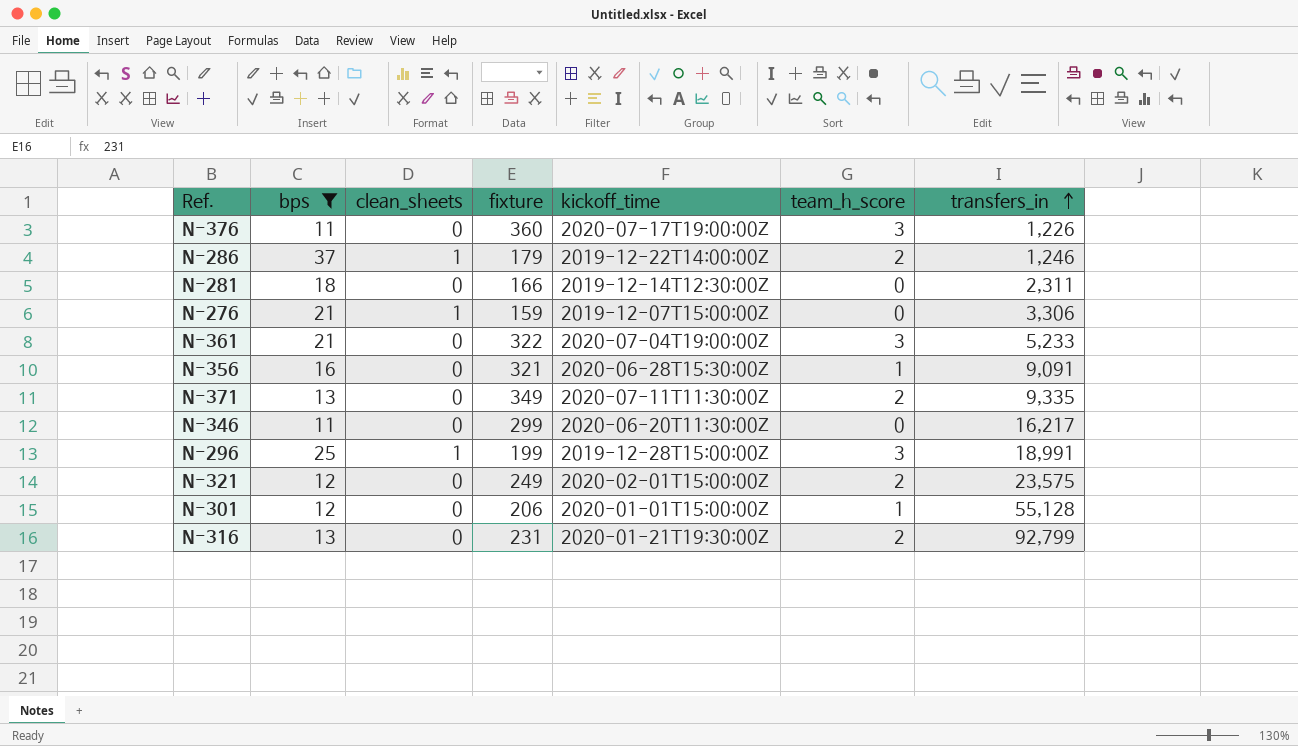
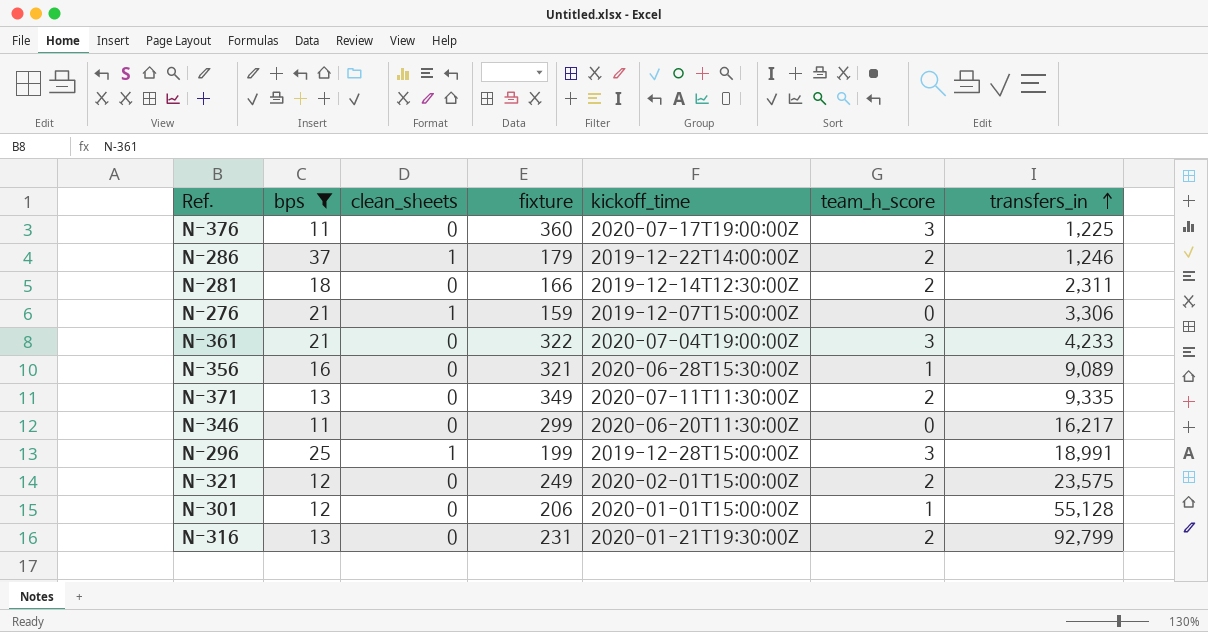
N-376 | transfers_in: 1,226 -> 1,225
N-281 | team_h_score: 0 -> 2
N-361 | transfers_in: 5,233 -> 4,233
N-356 | transfers_in: 9,091 -> 9,089

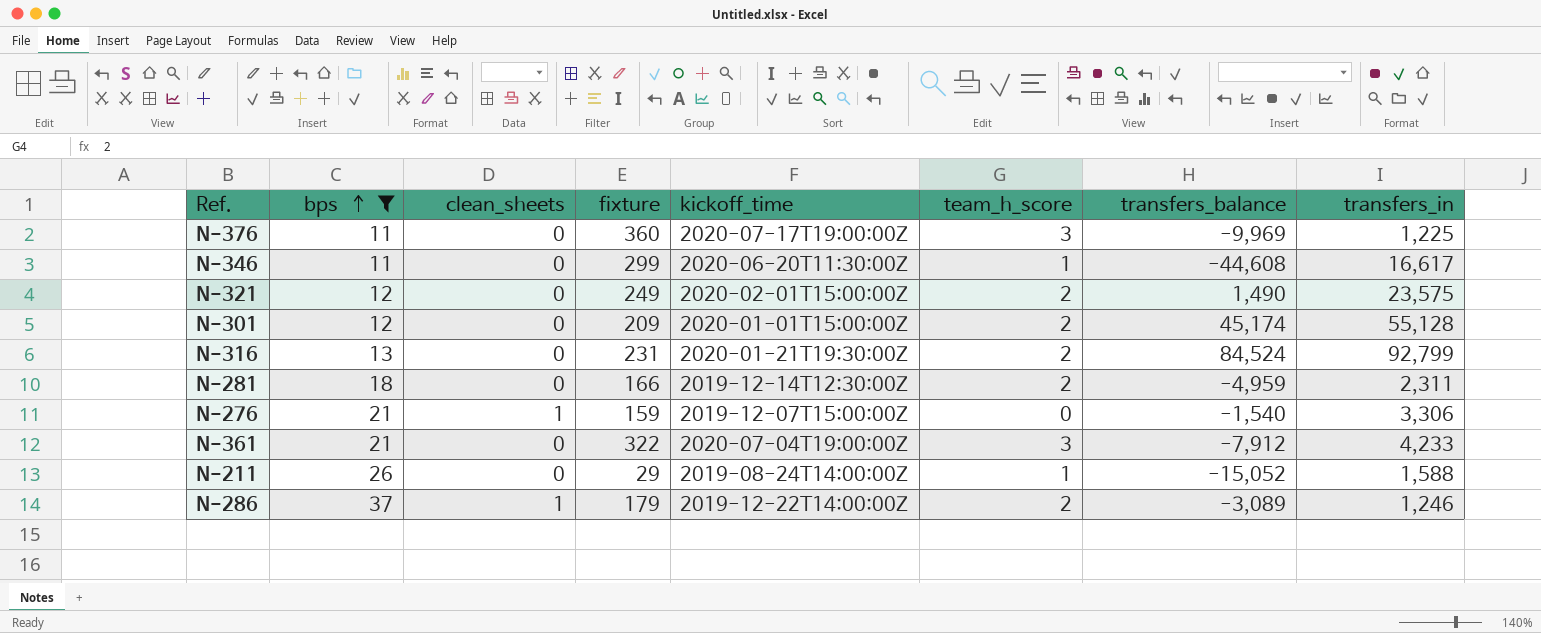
row order: transfers_in ascending -> bps ascending
column transfers_balance | position: none -> 7
row N-356: 16 | 0 | 321 | 2020-06-28T15:30:00Z | 1 | 9,089 -> none
row N-371: 13 | 0 | 349 | 2020-07-11T11:30:00Z | 2 | 9,335 -> none
row N-296: 25 | 1 | 199 | 2019-12-28T15:00:00Z | 3 | 18,991 -> none
N-346 | team_h_score: 0 -> 1
N-346 | transfers_in: 16,217 -> 16,617
N-301 | fixture: 206 -> 209
N-301 | team_h_score: 1 -> 2
row N-211: none -> 26 | 0 | 29 | 2019-08-24T14:00:00Z | 1 | -15,052 | 1,588

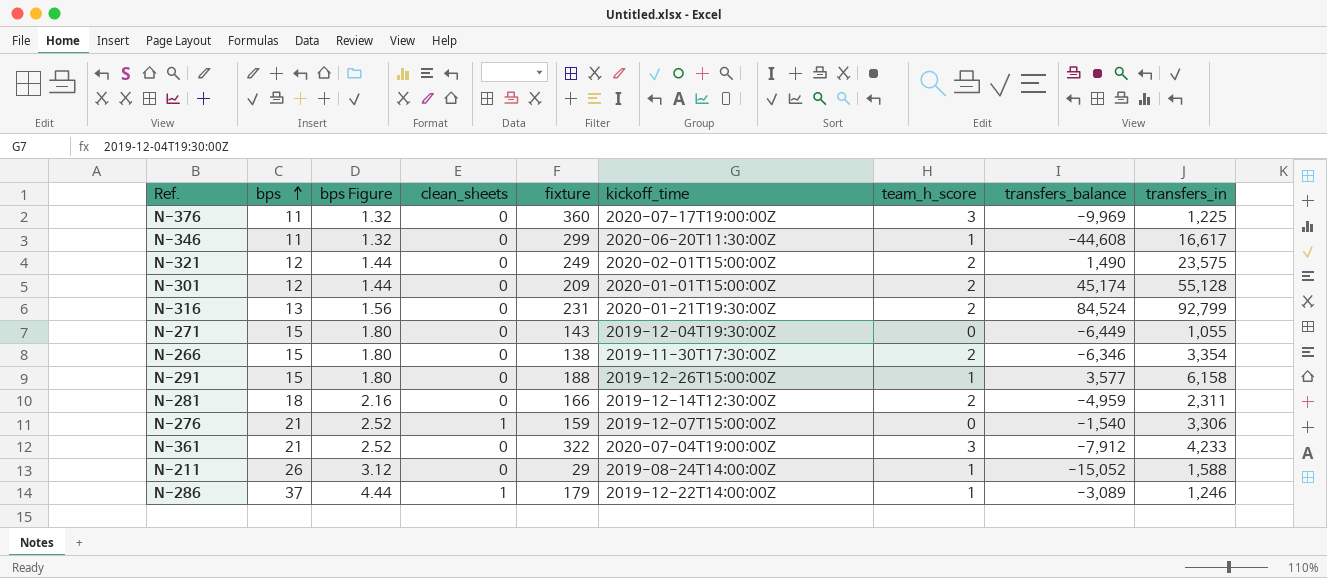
filter: bps != 15 -> none
column bps Figure | formula: none -> [bps] * 0.12
N-286 | team_h_score: 2 -> 1

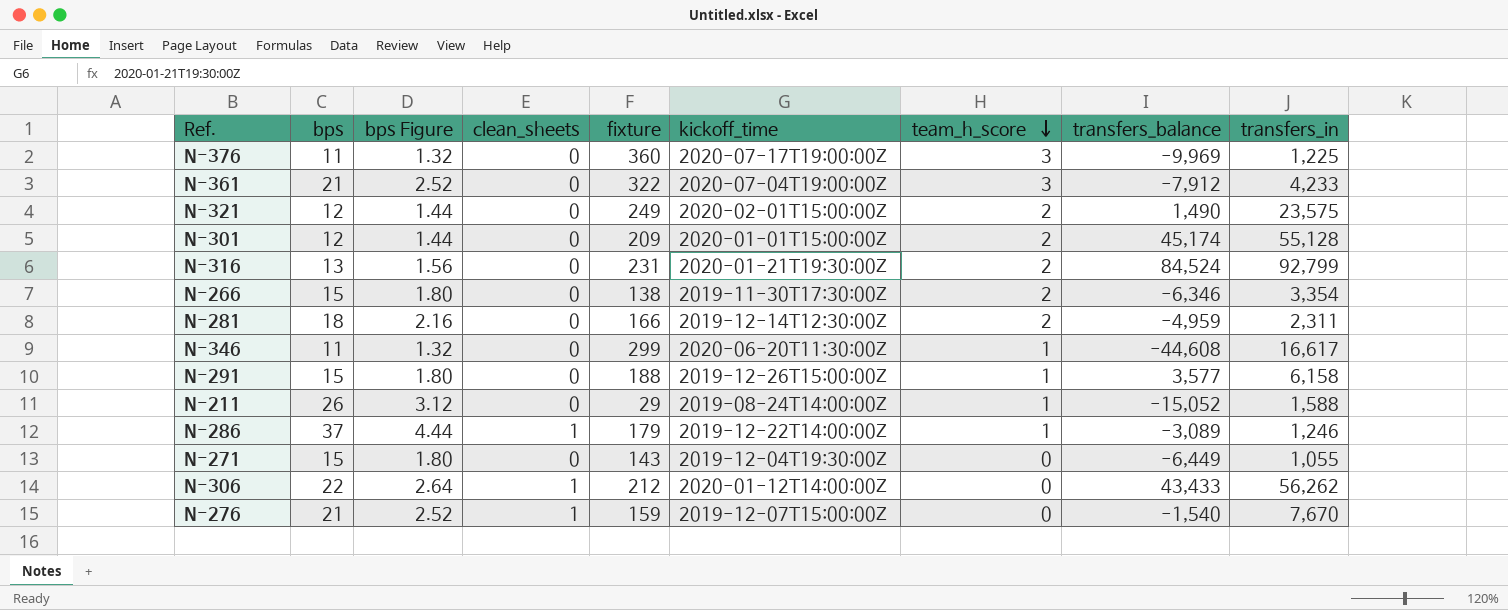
row order: bps ascending -> team_h_score descending
row N-306: none -> 22 | 2.64 | 1 | 212 | 2020-01-12T14:00:00Z | 0 | 43,433 | 56,262
N-276 | transfers_in: 3,306 -> 7,670

